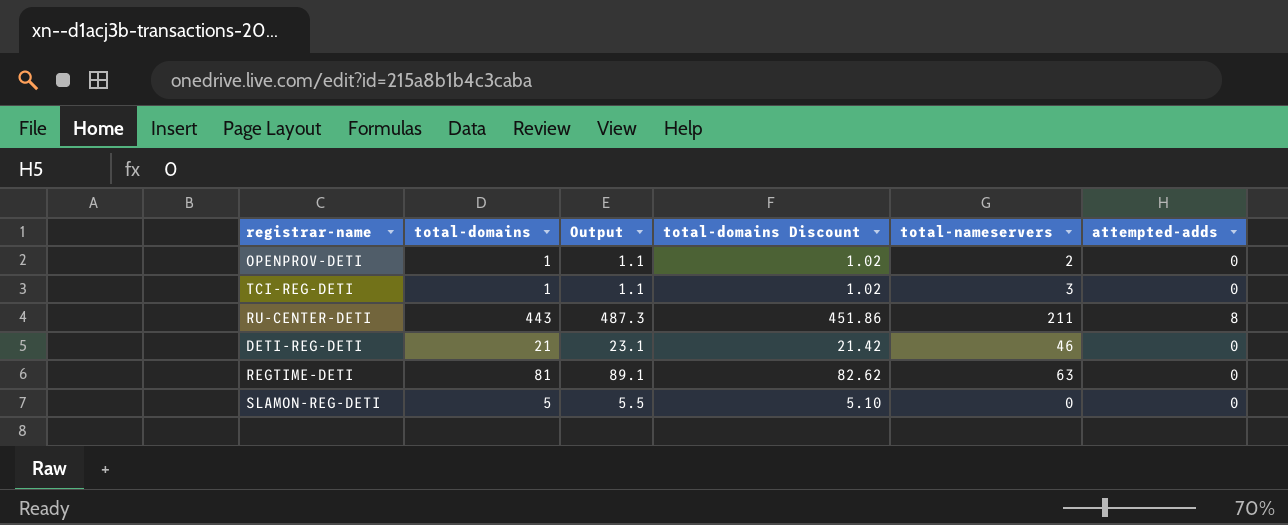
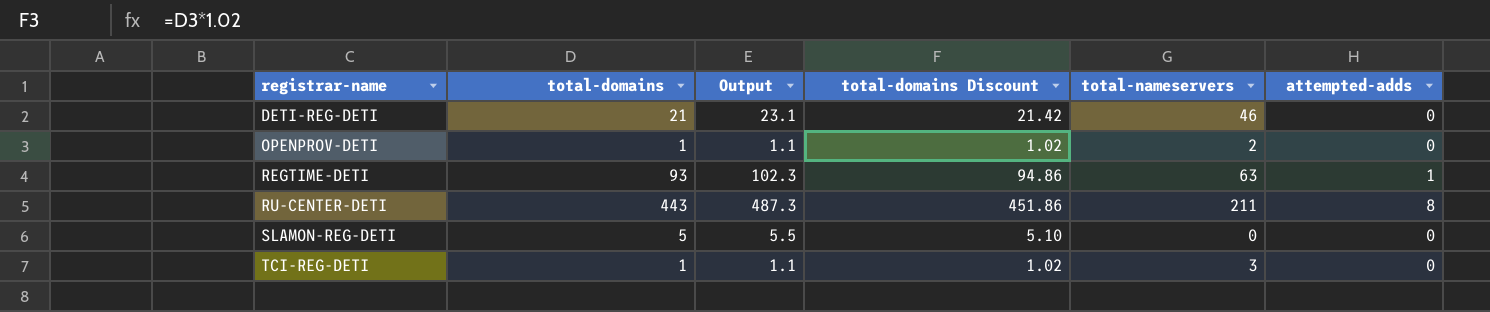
row order: none -> registrar-name ascending
REGTIME-DETI | total-domains: 81 -> 93
REGTIME-DETI | Output: 89.1 -> 102.3
REGTIME-DETI | total-domains Discount: 82.62 -> 94.86
REGTIME-DETI | attempted-adds: 0 -> 1

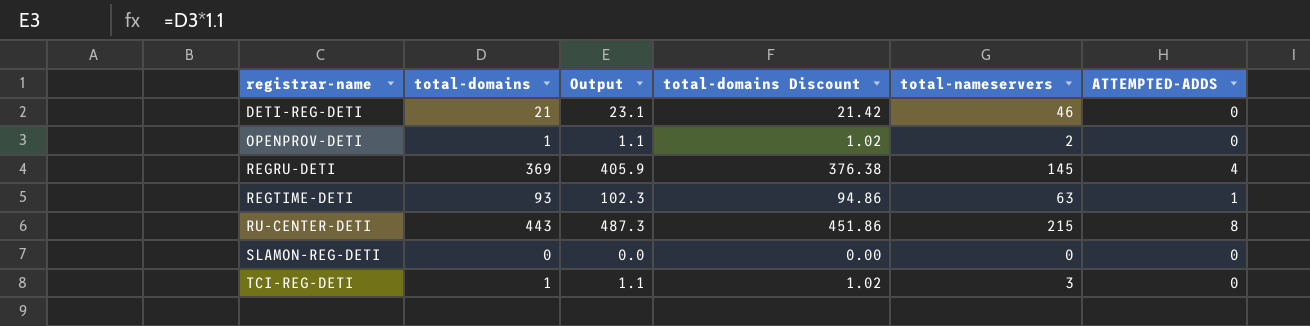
column name: attempted-adds -> ATTEMPTED-ADDS
row REGRU-DETI: none -> 369 | 405.9 | 376.38 | 145 | 4
RU-CENTER-DETI | total-nameservers: 211 -> 215
SLAMON-REG-DETI | total-domains: 5 -> 0
SLAMON-REG-DETI | Output: 5.5 -> 0.0
SLAMON-REG-DETI | total-domains Discount: 5.10 -> 0.00

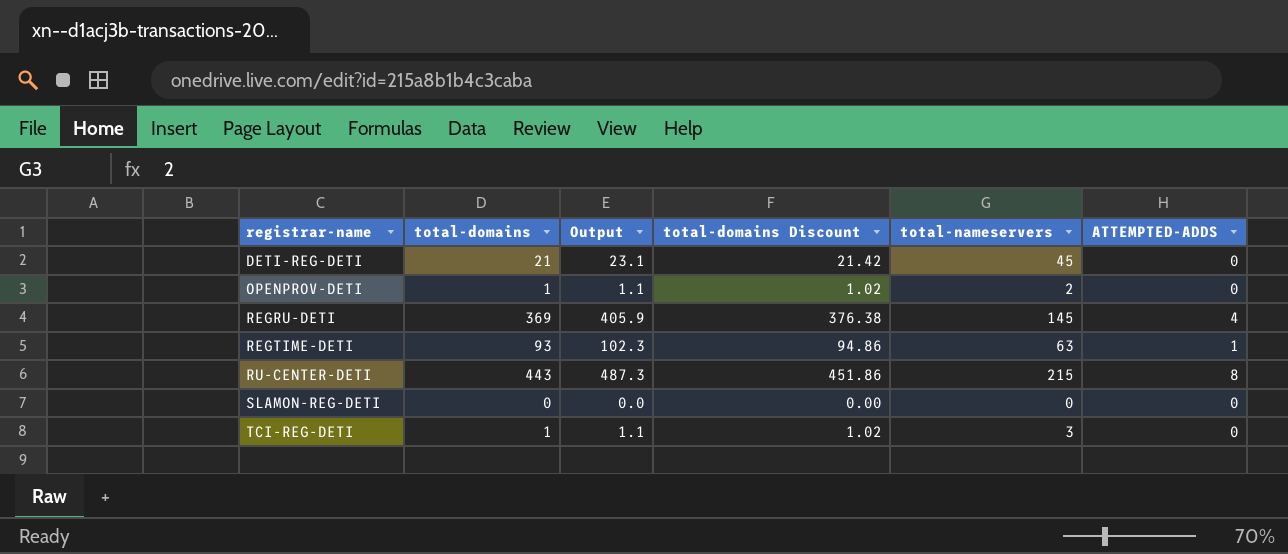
DETI-REG-DETI | total-nameservers: 46 -> 45

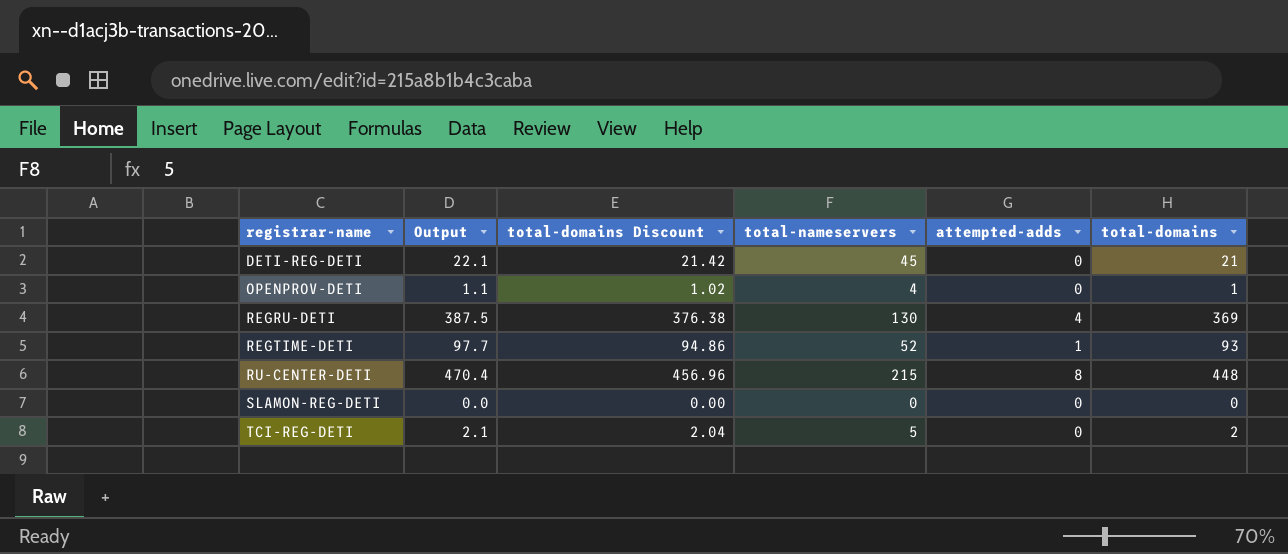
column Output | formula: [total-domains] * 1.1 -> [total-domains] * 1.05
column name: ATTEMPTED-ADDS -> attempted-adds
column total-domains | position: 2 -> 6
OPENPROV-DETI | total-nameservers: 2 -> 4
REGRU-DETI | total-nameservers: 145 -> 130
REGTIME-DETI | total-nameservers: 63 -> 52
RU-CENTER-DETI | total-domains Discount: 451.86 -> 456.96
RU-CENTER-DETI | total-domains: 443 -> 448
TCI-REG-DETI | total-domains Discount: 1.02 -> 2.04
TCI-REG-DETI | total-nameservers: 3 -> 5
TCI-REG-DETI | total-domains: 1 -> 2

